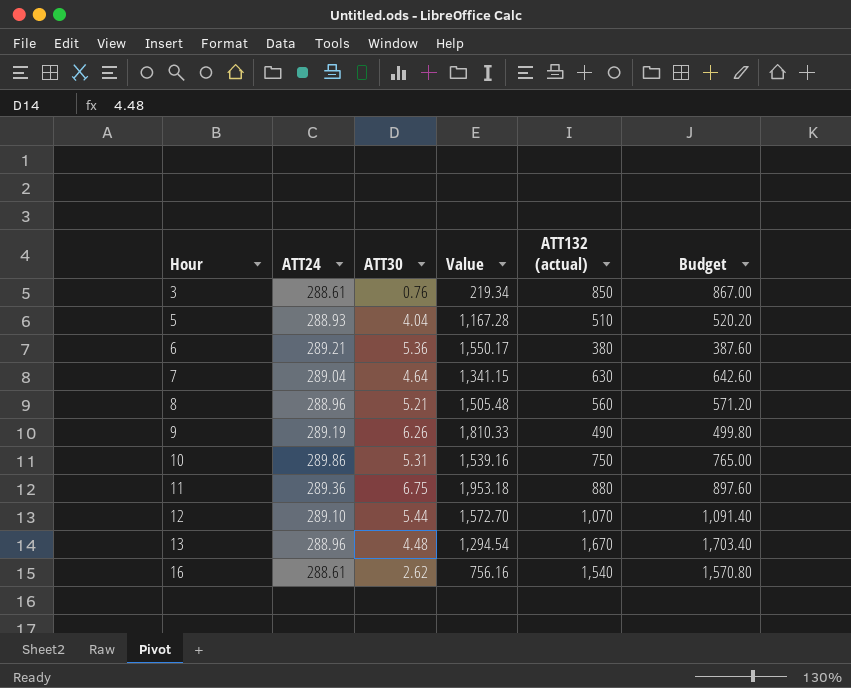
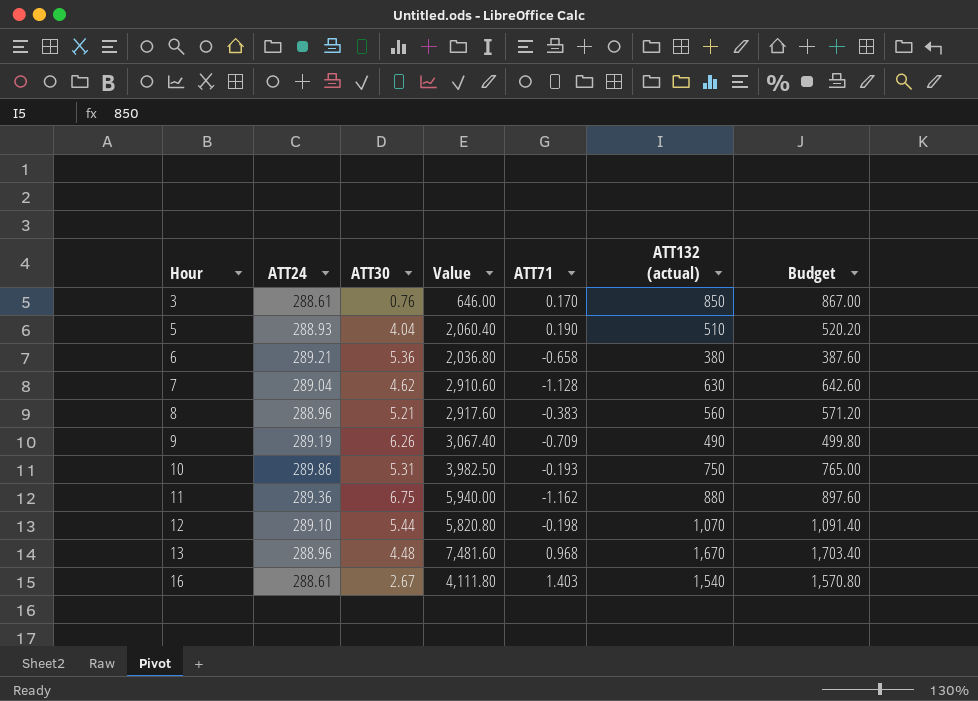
column Value | formula: [ATT24] * [ATT30] -> [ATT30] * [ATT132 (actual)]
column ATT71 | position: none -> 5
7 | ATT30: 4.64 -> 4.62
16 | ATT30: 2.62 -> 2.67

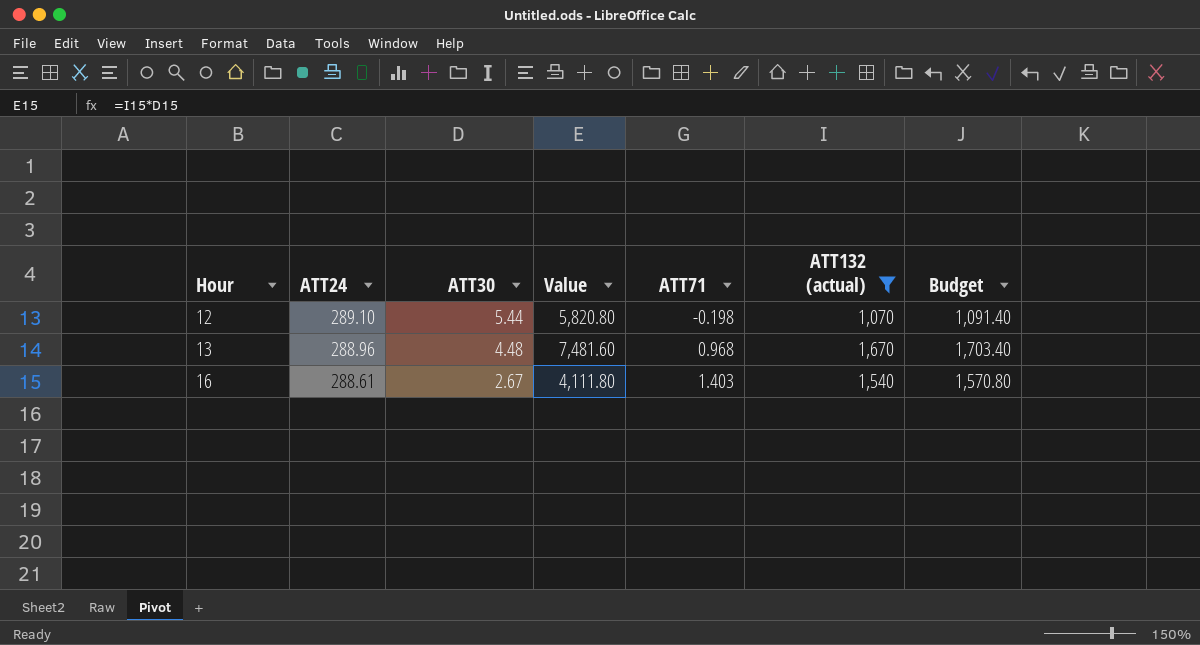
filter: none -> ATT132 (actual) >= 1,070

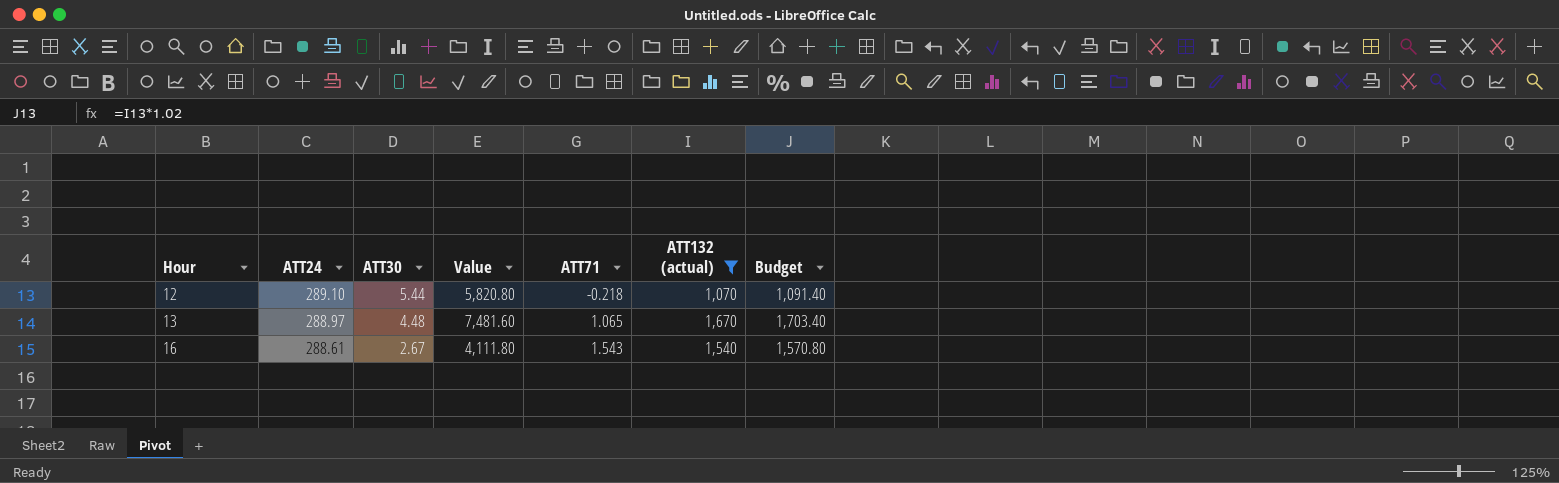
12 | ATT71: -0.198 -> -0.218
13 | ATT24: 288.96 -> 288.97
13 | ATT71: 0.968 -> 1.065
16 | ATT71: 1.403 -> 1.543

